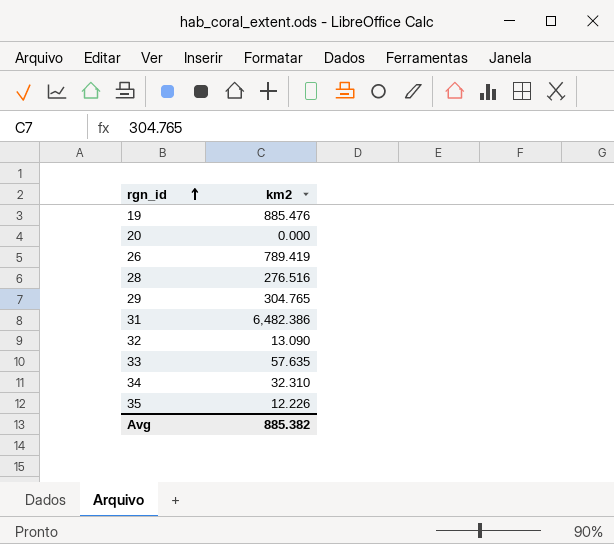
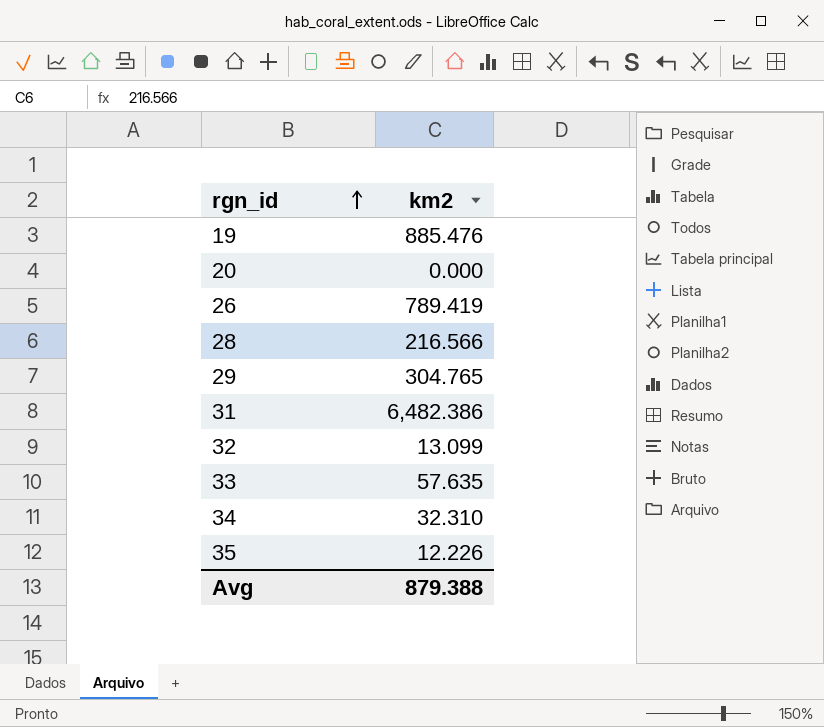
28 | km2: 276.516 -> 216.566
32 | km2: 13.090 -> 13.099
Avg | km2: 885.382 -> 879.388

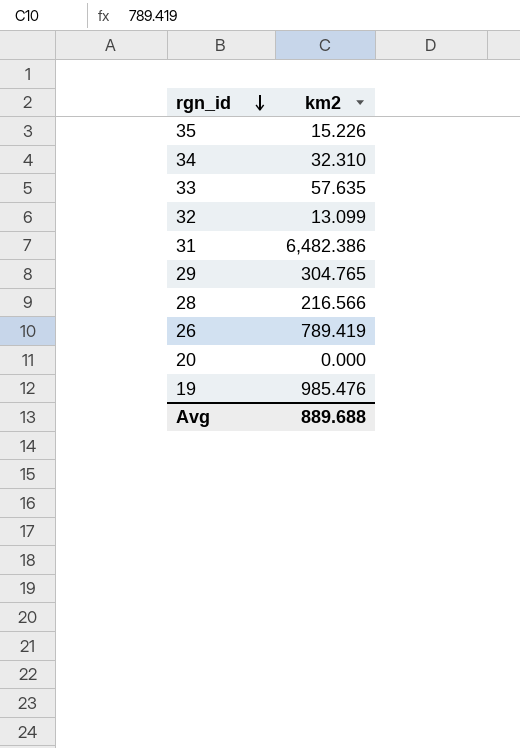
row order: rgn_id ascending -> rgn_id descending
35 | km2: 12.226 -> 15.226
19 | km2: 885.476 -> 985.476
Avg | km2: 879.388 -> 889.688

